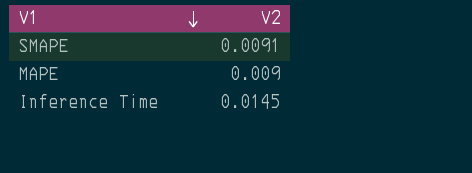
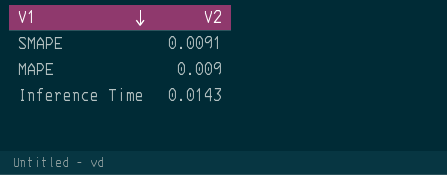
Inference Time | V2: 0.0145 -> 0.0143

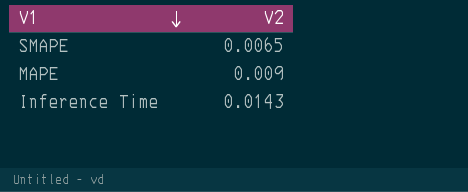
SMAPE | V2: 0.0091 -> 0.0065

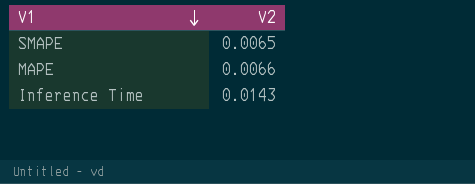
MAPE | V2: 0.009 -> 0.0066

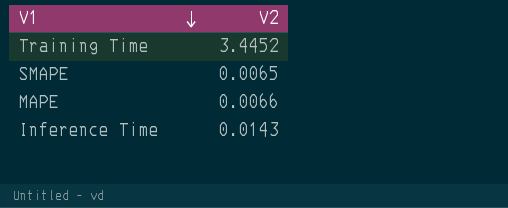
row Training Time: none -> 3.4452

